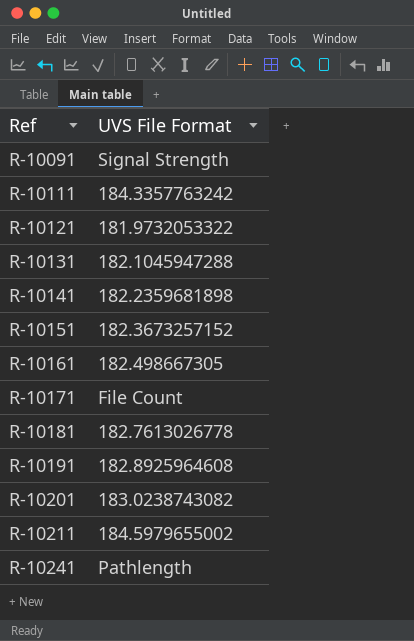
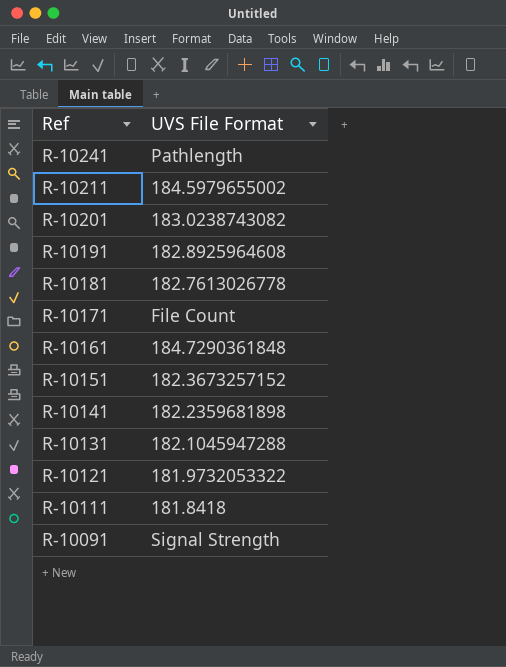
row order: Ref ascending -> Ref descending
R-10161 | UVS File Format: 182.498667305 -> 184.7290361848
R-10111 | UVS File Format: 184.3357763242 -> 181.8418

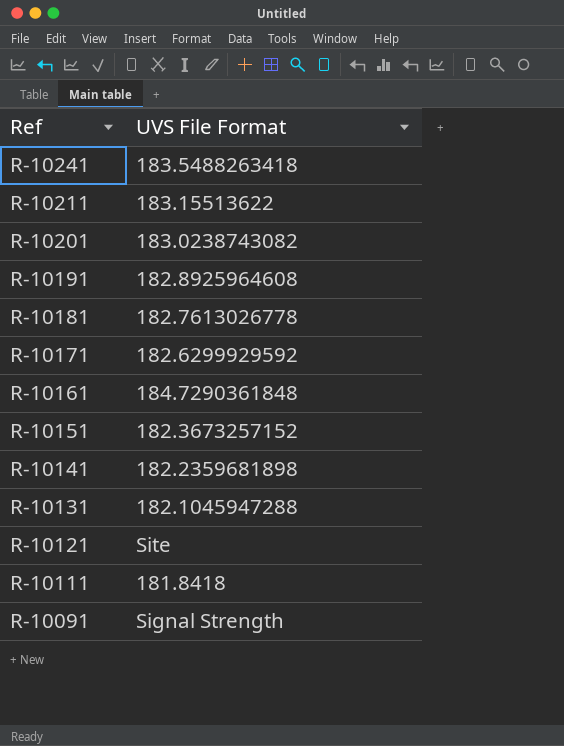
R-10241 | UVS File Format: Pathlength -> 183.5488263418
R-10211 | UVS File Format: 184.5979655002 -> 183.15513622
R-10171 | UVS File Format: File Count -> 182.6299929592
R-10121 | UVS File Format: 181.9732053322 -> Site

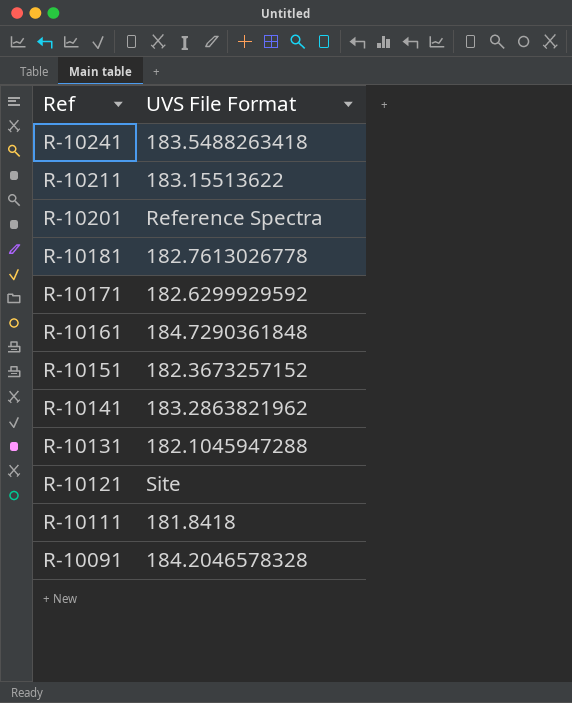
row R-10191: 182.8925964608 -> none
R-10201 | UVS File Format: 183.0238743082 -> Reference Spectra
R-10141 | UVS File Format: 182.2359681898 -> 183.2863821962
R-10091 | UVS File Format: Signal Strength -> 184.2046578328

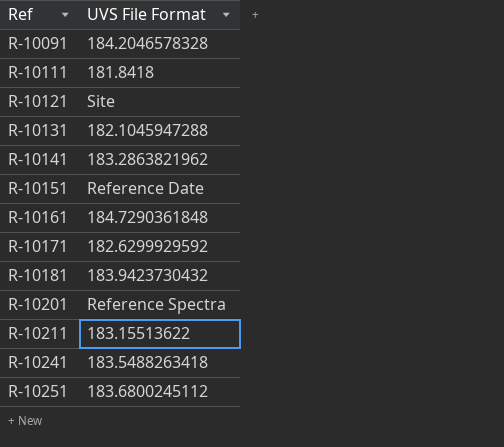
row order: Ref descending -> Ref ascending
R-10151 | UVS File Format: 182.3673257152 -> Reference Date
R-10181 | UVS File Format: 182.7613026778 -> 183.9423730432
row R-10251: none -> 183.6800245112

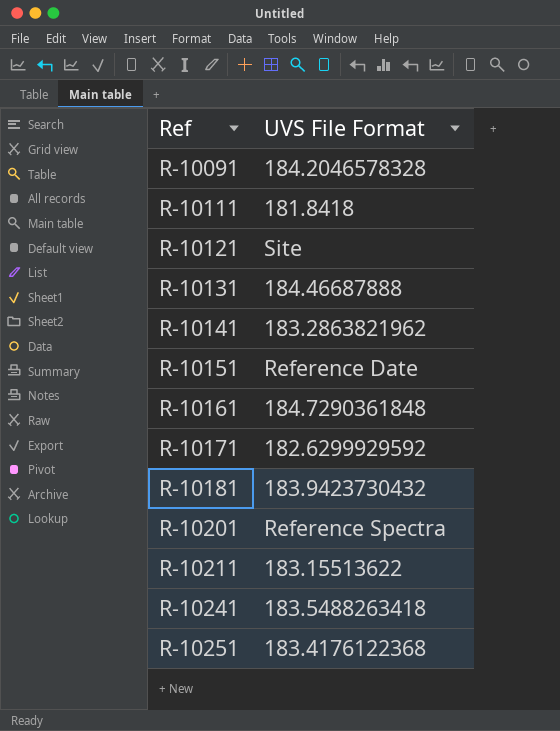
R-10131 | UVS File Format: 182.1045947288 -> 184.46687888
R-10251 | UVS File Format: 183.6800245112 -> 183.4176122368

